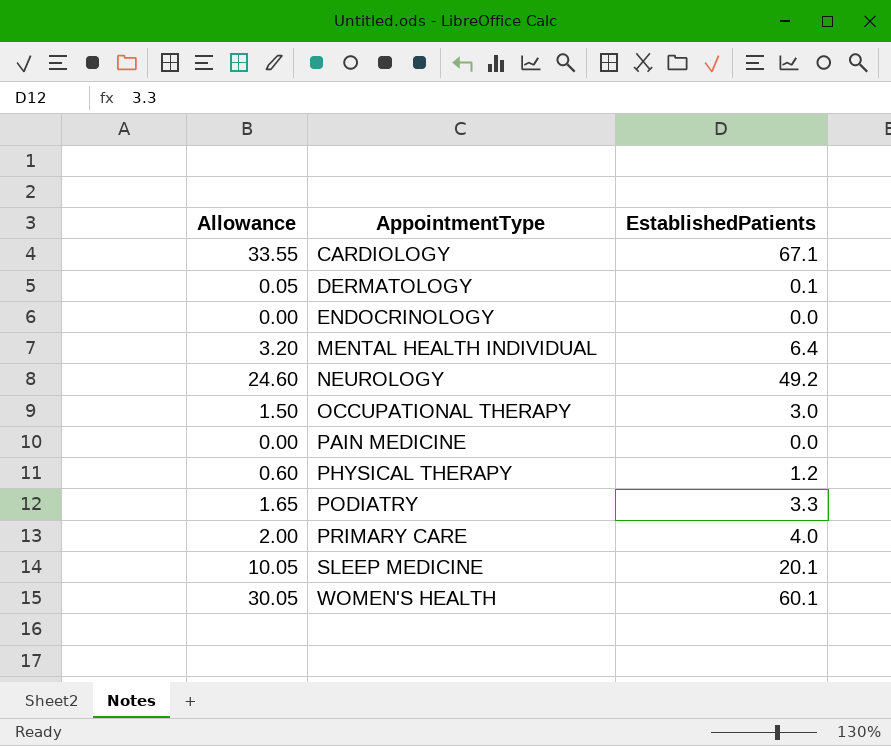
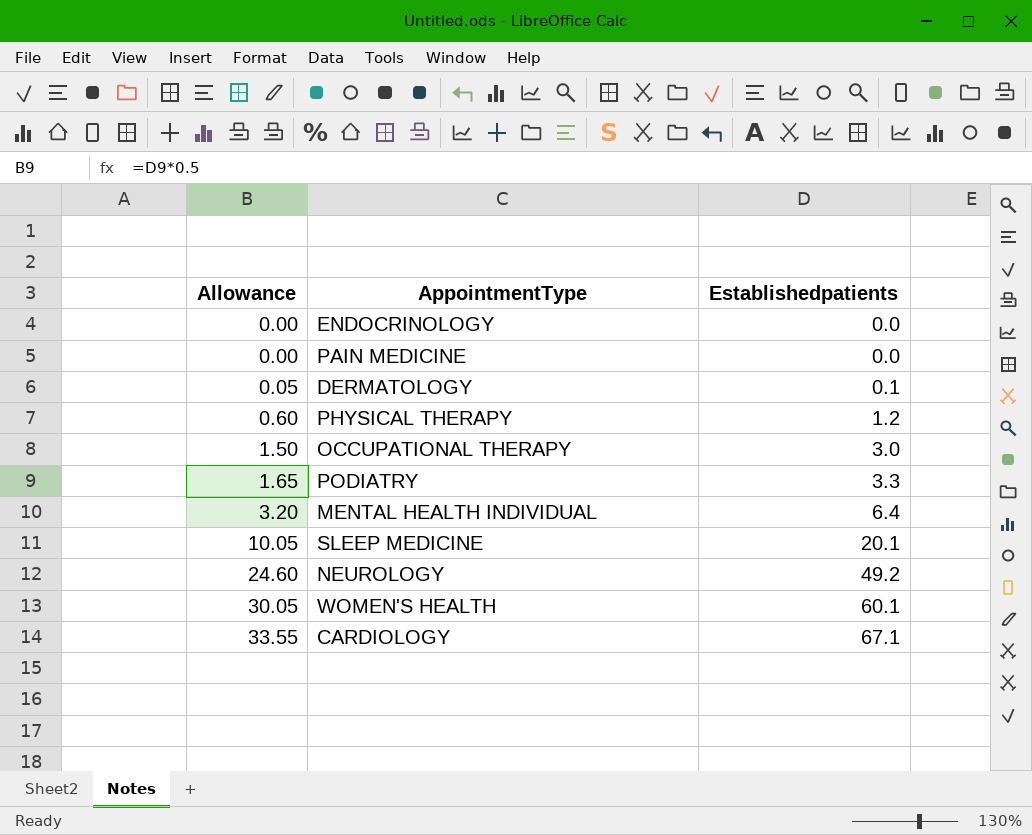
row order: AppointmentType ascending -> Allowance ascending
column name: EstablishedPatients -> Establishedpatients
row PRIMARY CARE: 2.00 | 4.0 -> none

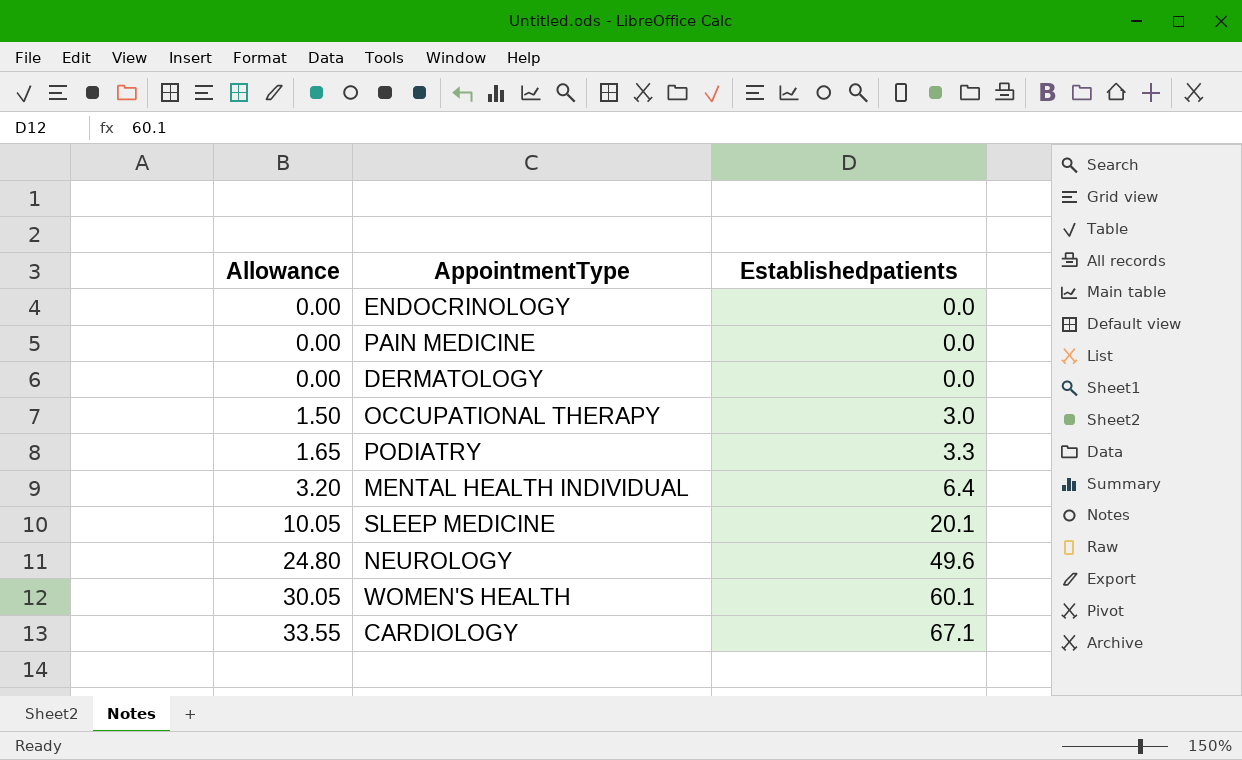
row PHYSICAL THERAPY: 0.60 | 1.2 -> none
DERMATOLOGY | Allowance: 0.05 -> 0.00
DERMATOLOGY | Establishedpatients: 0.1 -> 0.0
NEUROLOGY | Allowance: 24.60 -> 24.80
NEUROLOGY | Establishedpatients: 49.2 -> 49.6

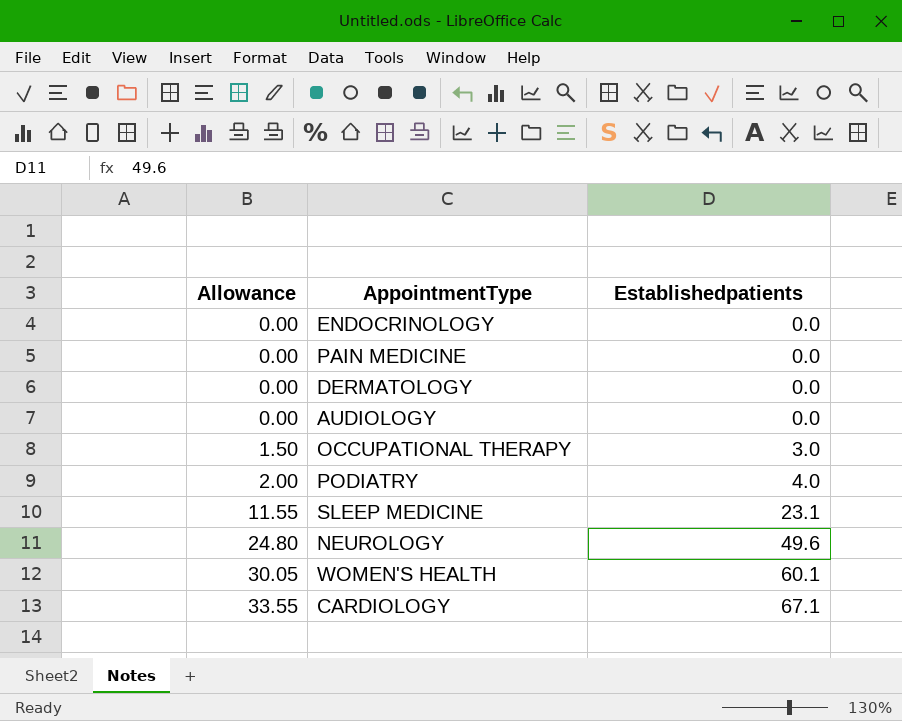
row MENTAL HEALTH INDIVIDUAL: 3.20 | 6.4 -> none
row AUDIOLOGY: none -> 0.00 | 0.0
PODIATRY | Allowance: 1.65 -> 2.00
PODIATRY | Establishedpatients: 3.3 -> 4.0
SLEEP MEDICINE | Allowance: 10.05 -> 11.55
SLEEP MEDICINE | Establishedpatients: 20.1 -> 23.1

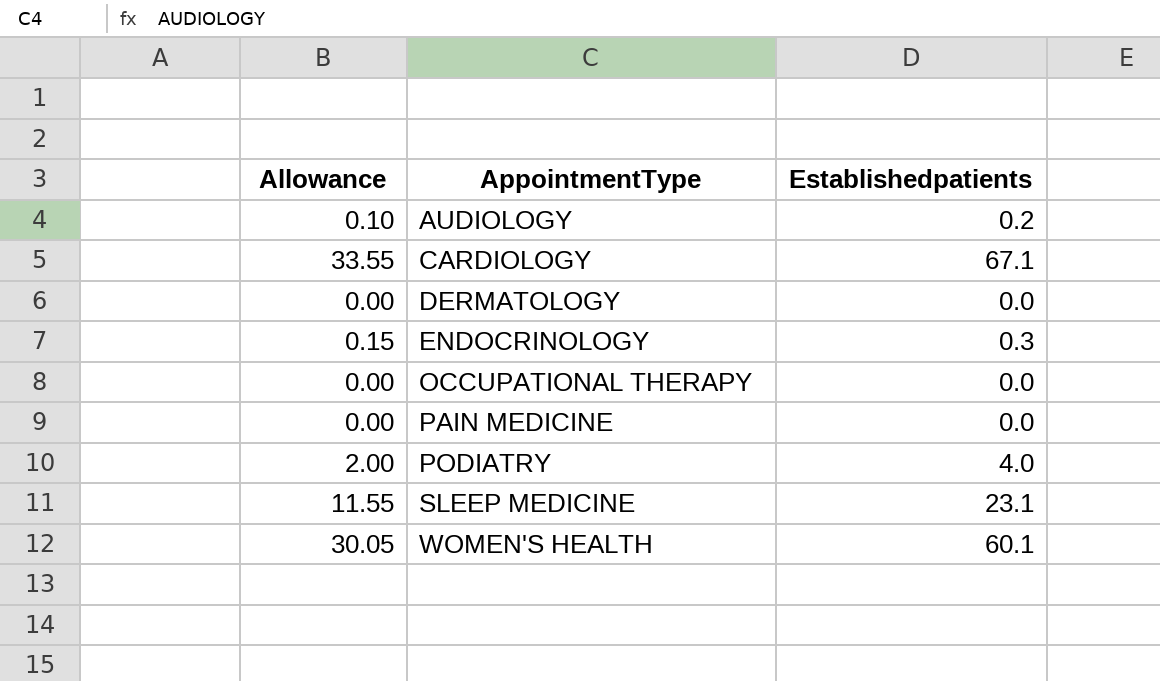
row order: Allowance ascending -> AppointmentType ascending
row NEUROLOGY: 24.80 | 49.6 -> none
AUDIOLOGY | Allowance: 0.00 -> 0.10
AUDIOLOGY | Establishedpatients: 0.0 -> 0.2
ENDOCRINOLOGY | Allowance: 0.00 -> 0.15
ENDOCRINOLOGY | Establishedpatients: 0.0 -> 0.3
OCCUPATIONAL THERAPY | Allowance: 1.50 -> 0.00
OCCUPATIONAL THERAPY | Establishedpatients: 3.0 -> 0.0

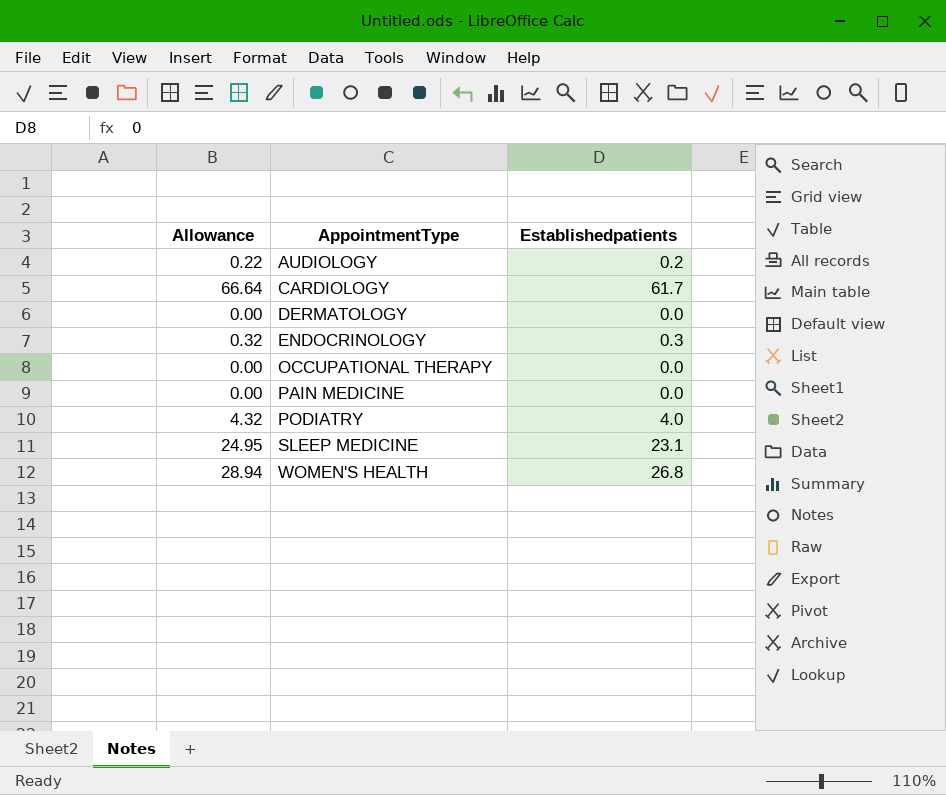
column Allowance | formula: [Establishedpatients] * 0.5 -> [Establishedpatients] * 1.08
CARDIOLOGY | Establishedpatients: 67.1 -> 61.7
WOMEN'S HEALTH | Establishedpatients: 60.1 -> 26.8

